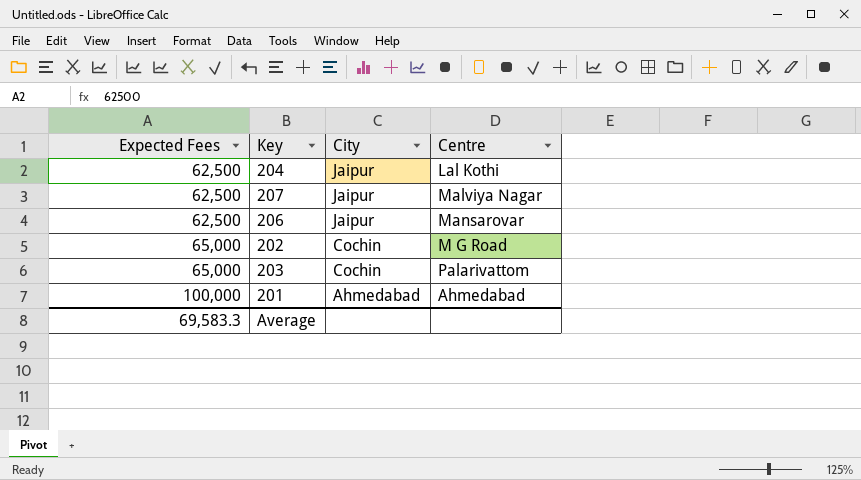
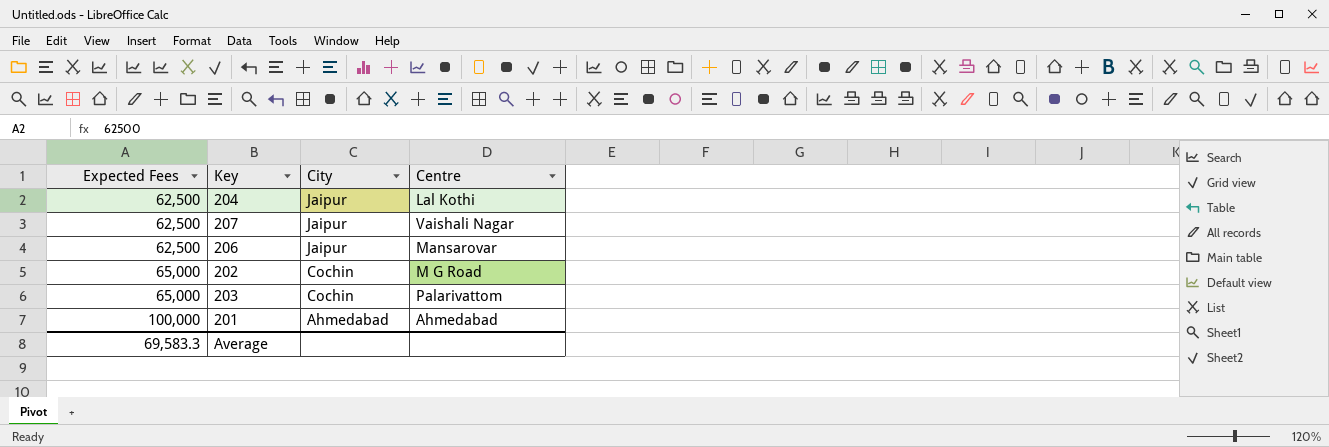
207 | Centre: Malviya Nagar -> Vaishali Nagar

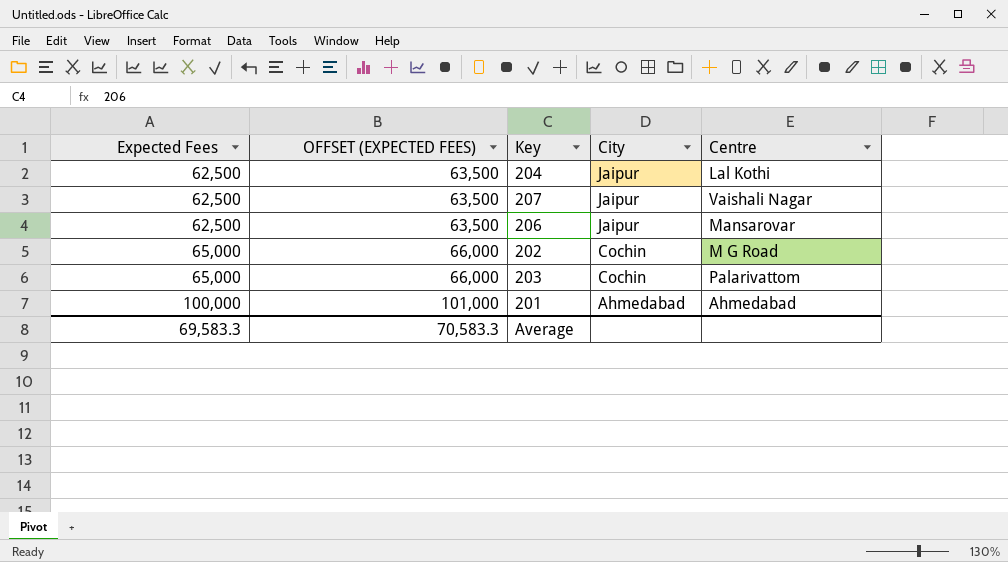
column OFFSET (EXPECTED FEES) | formula: none -> [Expected Fees] + 1000

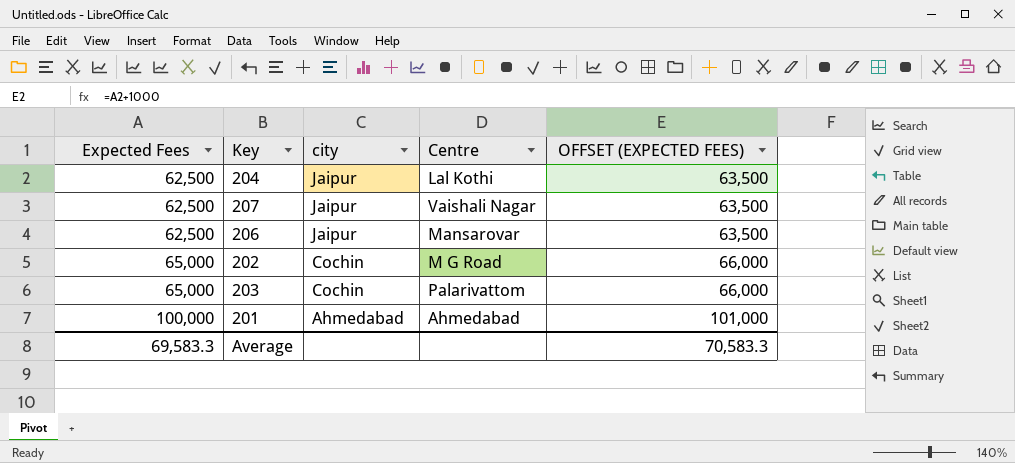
column name: City -> city
column OFFSET (EXPECTED FEES) | position: 2 -> 5

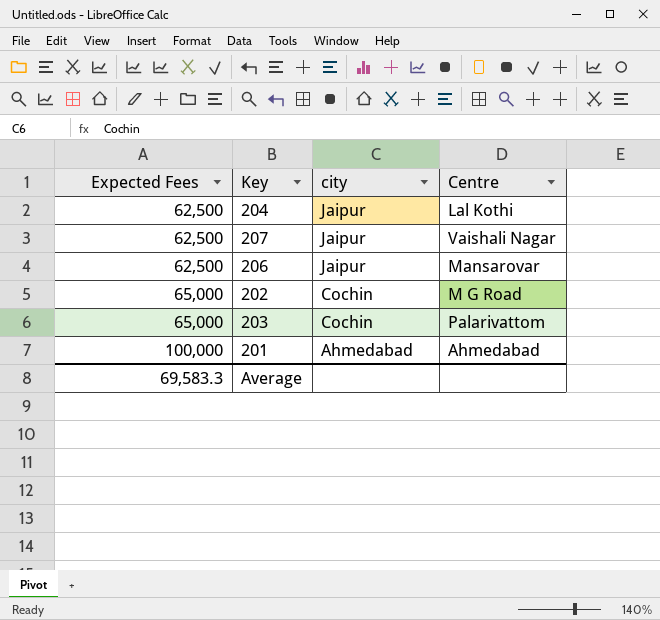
column OFFSET (EXPECTED FEES) | formula: [Expected Fees] + 1000 -> none

